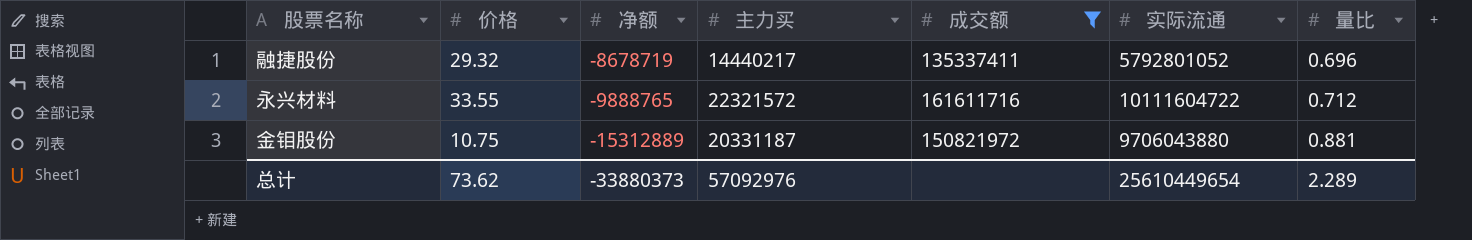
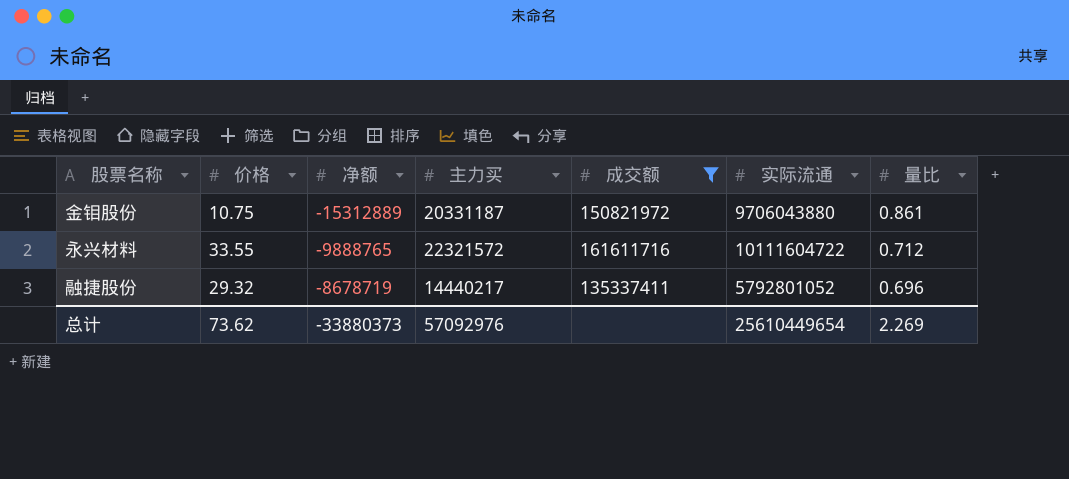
row order: 净额 descending -> 净额 ascending
金钼股份 | 量比: 0.881 -> 0.861
总计 | 量比: 2.289 -> 2.269

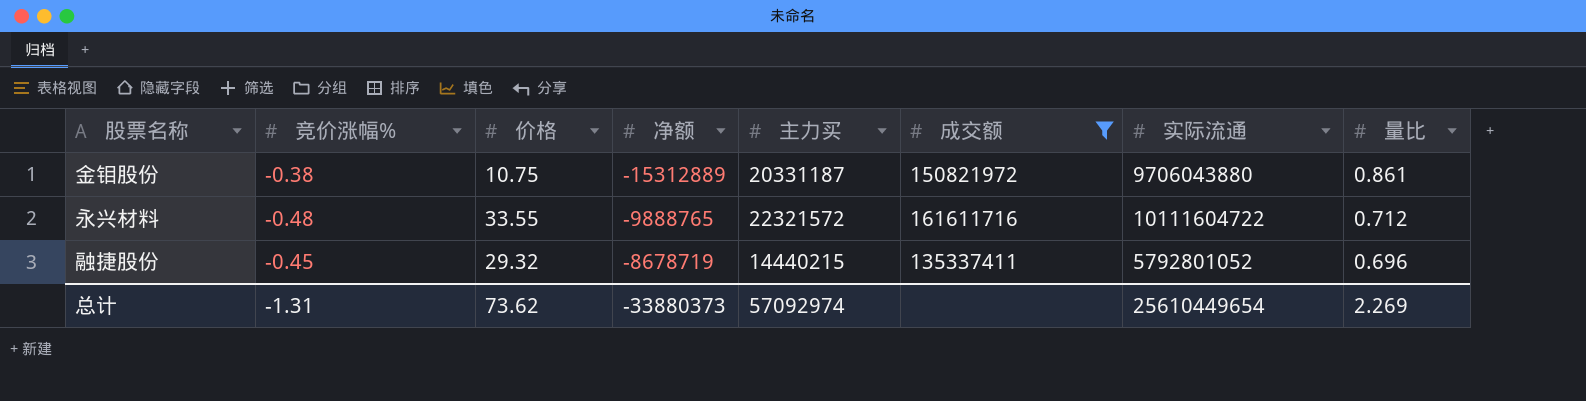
column 竞价涨幅% | position: none -> 2
融捷股份 | 主力买: 14440217 -> 14440215
总计 | 主力买: 57092976 -> 57092974

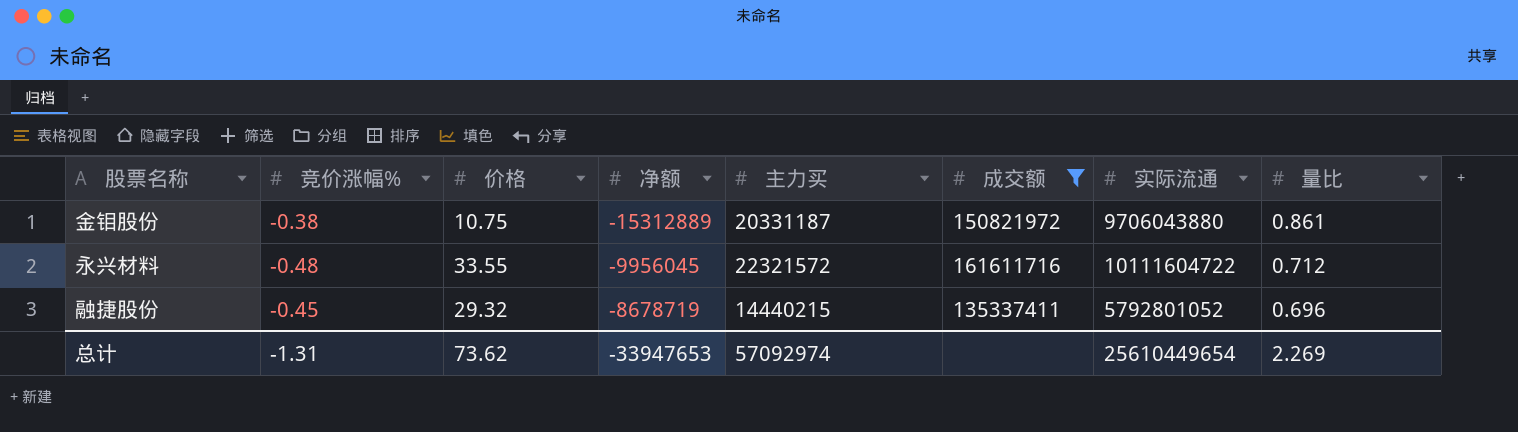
永兴材料 | 净额: -9888765 -> -9956045
总计 | 净额: -33880373 -> -33947653

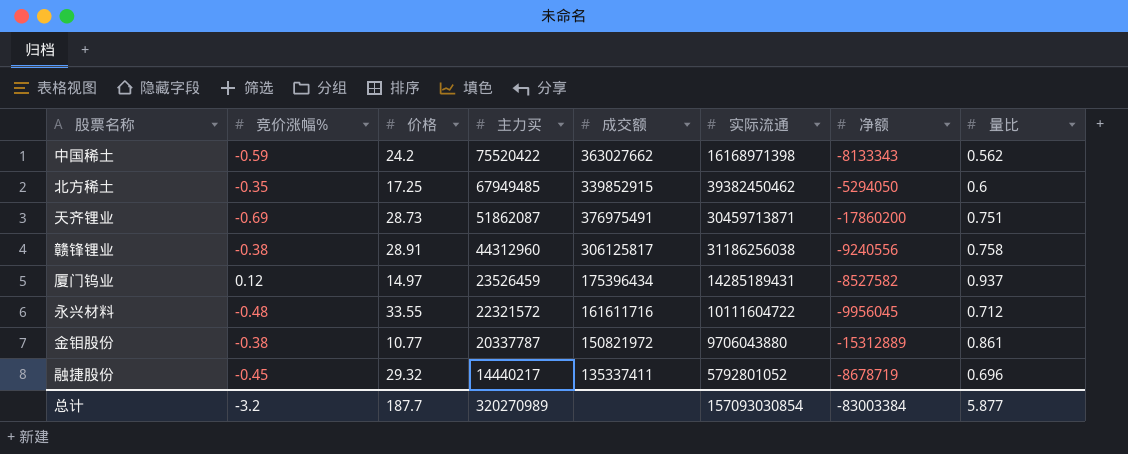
filter: 成交额 <= 161611716 -> none
row order: 净额 ascending -> 主力买 descending
column 净额 | position: 4 -> 7
金钼股份 | 价格: 10.75 -> 10.77
金钼股份 | 主力买: 20331187 -> 20337787
融捷股份 | 主力买: 14440215 -> 14440217
总计 | 竞价涨幅%: -1.31 -> -3.2
总计 | 价格: 73.62 -> 187.7
总计 | 主力买: 57092974 -> 320270989
总计 | 实际流通: 25610449654 -> 157093030854
总计 | 净额: -33947653 -> -83003384
总计 | 量比: 2.269 -> 5.877

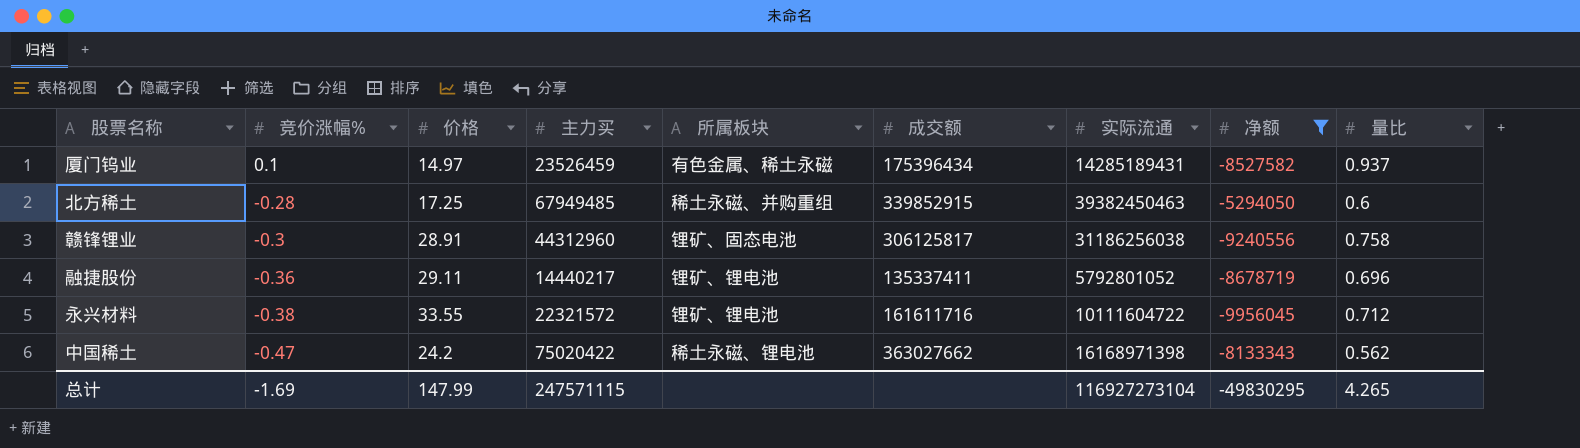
filter: none -> 净额 >= -9956045
row order: 主力买 descending -> 竞价涨幅% descending
column 所属板块 | position: none -> 5
厦门钨业 | 竞价涨幅%: 0.12 -> 0.1
北方稀土 | 竞价涨幅%: -0.35 -> -0.28
北方稀土 | 实际流通: 39382450462 -> 39382450463
赣锋锂业 | 竞价涨幅%: -0.38 -> -0.3
融捷股份 | 竞价涨幅%: -0.45 -> -0.36
融捷股份 | 价格: 29.32 -> 29.11
永兴材料 | 竞价涨幅%: -0.48 -> -0.38
中国稀土 | 竞价涨幅%: -0.59 -> -0.47
中国稀土 | 主力买: 75520422 -> 75020422
总计 | 竞价涨幅%: -3.2 -> -1.69
总计 | 价格: 187.7 -> 147.99
总计 | 主力买: 320270989 -> 247571115
总计 | 实际流通: 157093030854 -> 116927273104
总计 | 净额: -83003384 -> -49830295
总计 | 量比: 5.877 -> 4.265

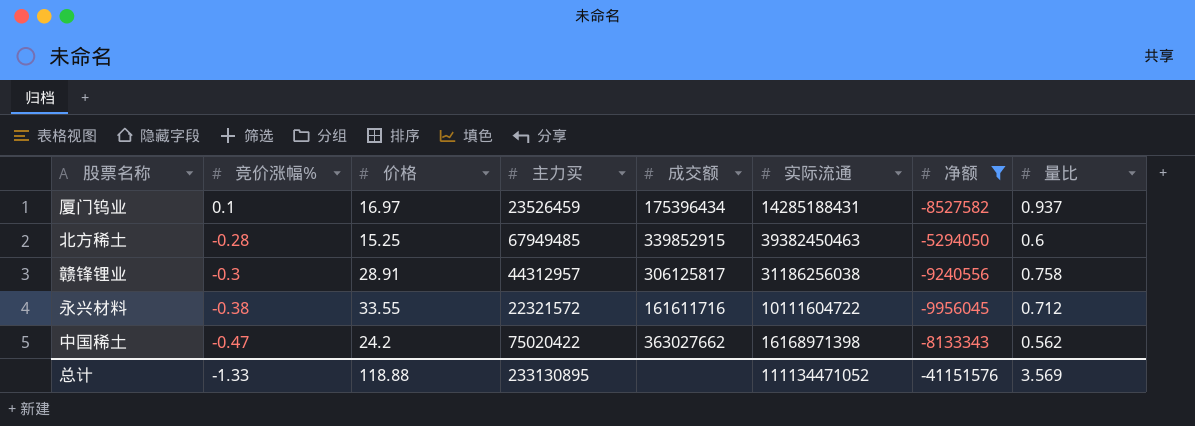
column 所属板块 | position: 5 -> none
row 融捷股份: -0.36 | 29.11 | 14440217 | 锂矿、锂电池 | 135337411 | 5792801052 | -8678719 | 0.696 -> none
厦门钨业 | 价格: 14.97 -> 16.97
厦门钨业 | 实际流通: 14285189431 -> 14285188431
北方稀土 | 价格: 17.25 -> 15.25
赣锋锂业 | 主力买: 44312960 -> 44312957
总计 | 竞价涨幅%: -1.69 -> -1.33
总计 | 价格: 147.99 -> 118.88
总计 | 主力买: 247571115 -> 233130895
总计 | 实际流通: 116927273104 -> 111134471052
总计 | 净额: -49830295 -> -41151576
总计 | 量比: 4.265 -> 3.569

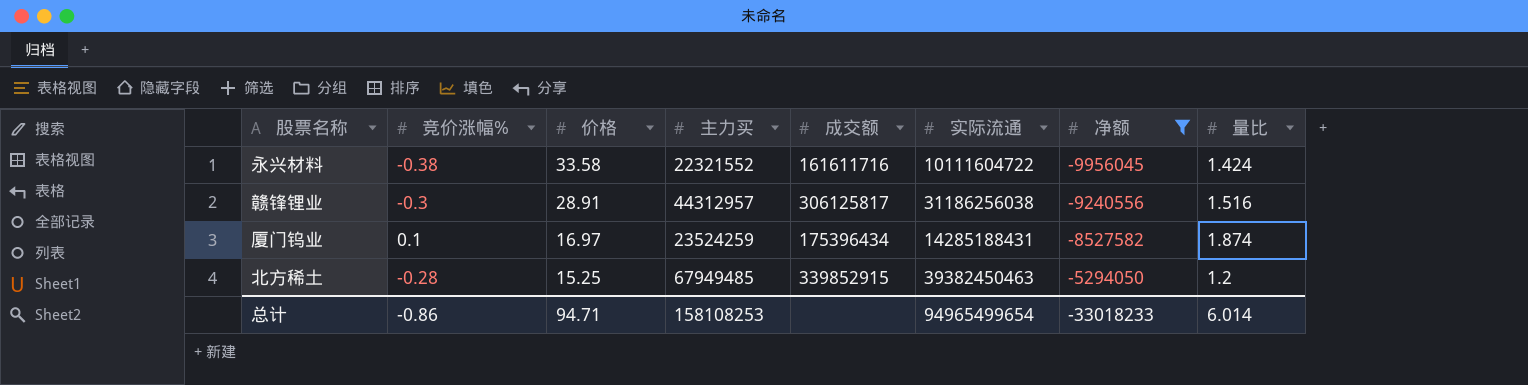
row order: 竞价涨幅% descending -> 价格 descending
row 中国稀土: -0.47 | 24.2 | 75020422 | 363027662 | 16168971398 | -8133343 | 0.562 -> none
永兴材料 | 价格: 33.55 -> 33.58
永兴材料 | 主力买: 22321572 -> 22321552
永兴材料 | 量比: 0.712 -> 1.424
赣锋锂业 | 量比: 0.758 -> 1.516
厦门钨业 | 主力买: 23526459 -> 23524259
厦门钨业 | 量比: 0.937 -> 1.874
北方稀土 | 量比: 0.6 -> 1.2
总计 | 竞价涨幅%: -1.33 -> -0.86
总计 | 价格: 118.88 -> 94.71
总计 | 主力买: 233130895 -> 158108253
总计 | 实际流通: 111134471052 -> 94965499654
总计 | 净额: -41151576 -> -33018233
总计 | 量比: 3.569 -> 6.014

